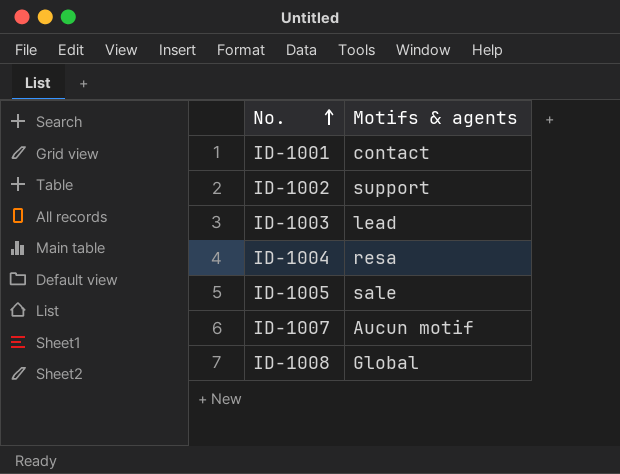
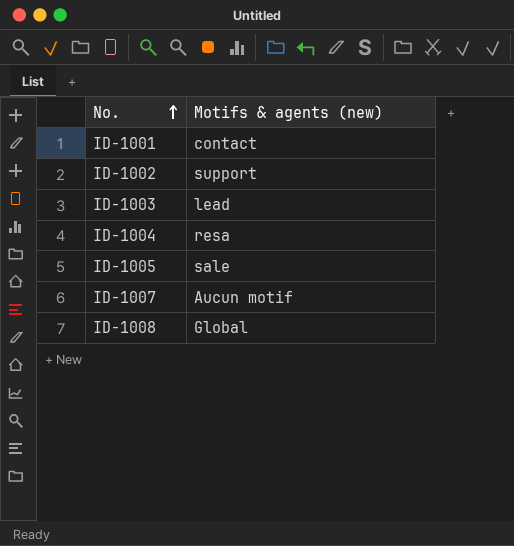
column name: Motifs & agents -> Motifs & agents (new)

